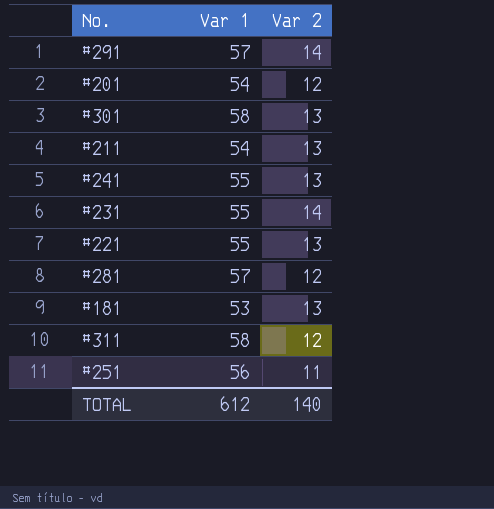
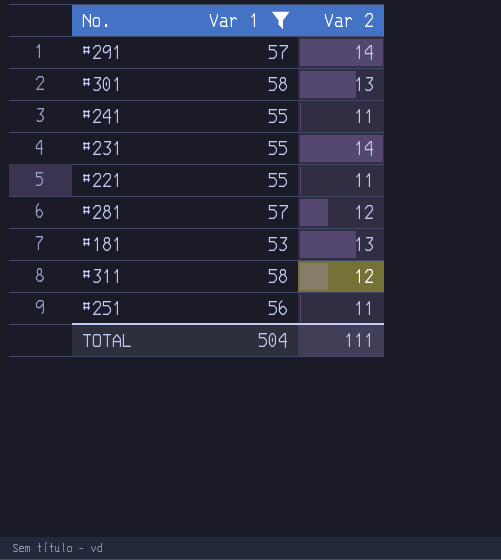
filter: none -> Var 1 != 54
#241 | Var 2: 13 -> 11
#221 | Var 2: 13 -> 11
TOTAL | Var 1: 612 -> 504
TOTAL | Var 2: 140 -> 111

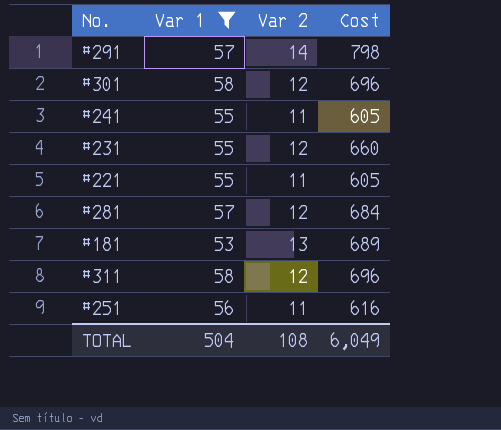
column Cost | formula: none -> [Var 1] * [Var 2]
#301 | Var 2: 13 -> 12
#231 | Var 2: 14 -> 12
TOTAL | Var 2: 111 -> 108

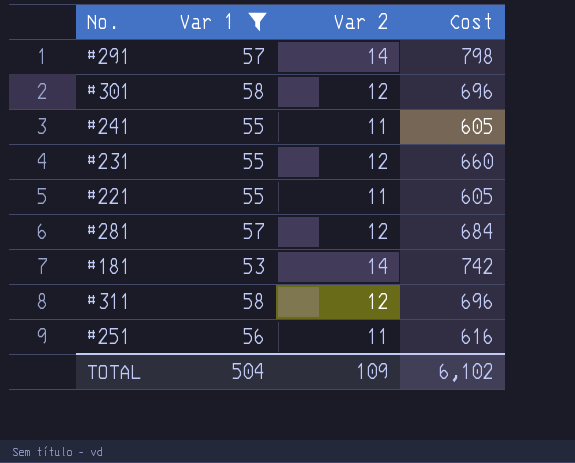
#181 | Var 2: 13 -> 14
#181 | Cost: 689 -> 742
TOTAL | Var 2: 108 -> 109
TOTAL | Cost: 6,049 -> 6,102

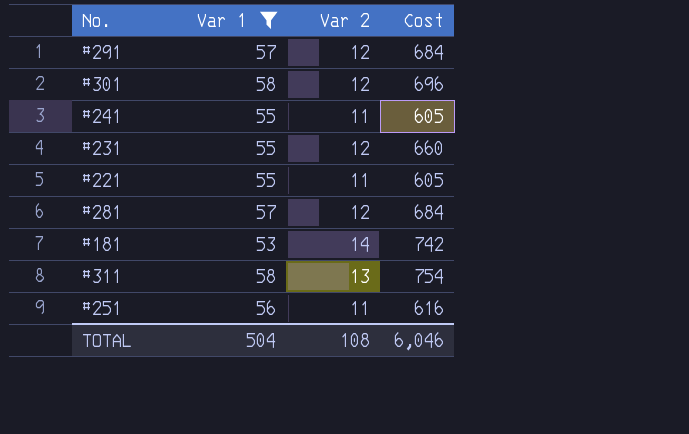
#291 | Var 2: 14 -> 12
#291 | Cost: 798 -> 684
#311 | Var 2: 12 -> 13
#311 | Cost: 696 -> 754
TOTAL | Var 2: 109 -> 108
TOTAL | Cost: 6,102 -> 6,046

